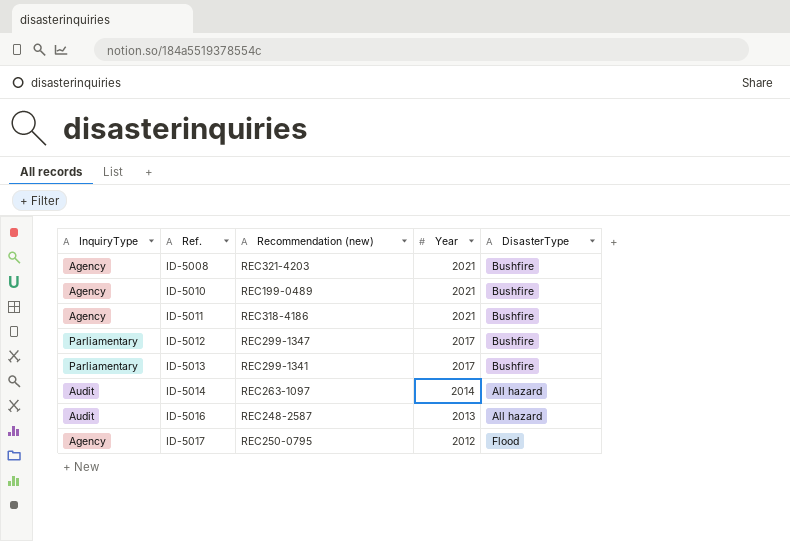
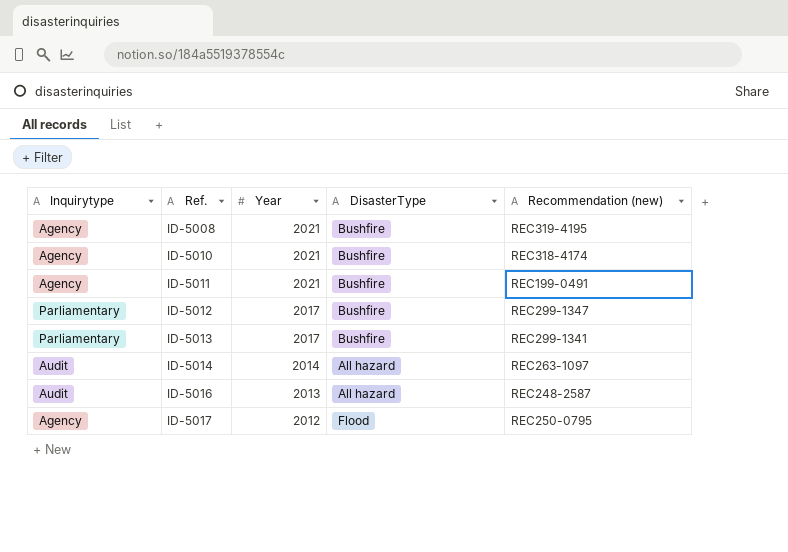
column name: InquiryType -> Inquirytype
column Recommendation (new) | position: 3 -> 5
ID-5008 | Recommendation (new): REC321-4203 -> REC319-4195
ID-5010 | Recommendation (new): REC199-0489 -> REC318-4174
ID-5011 | Recommendation (new): REC318-4186 -> REC199-0491

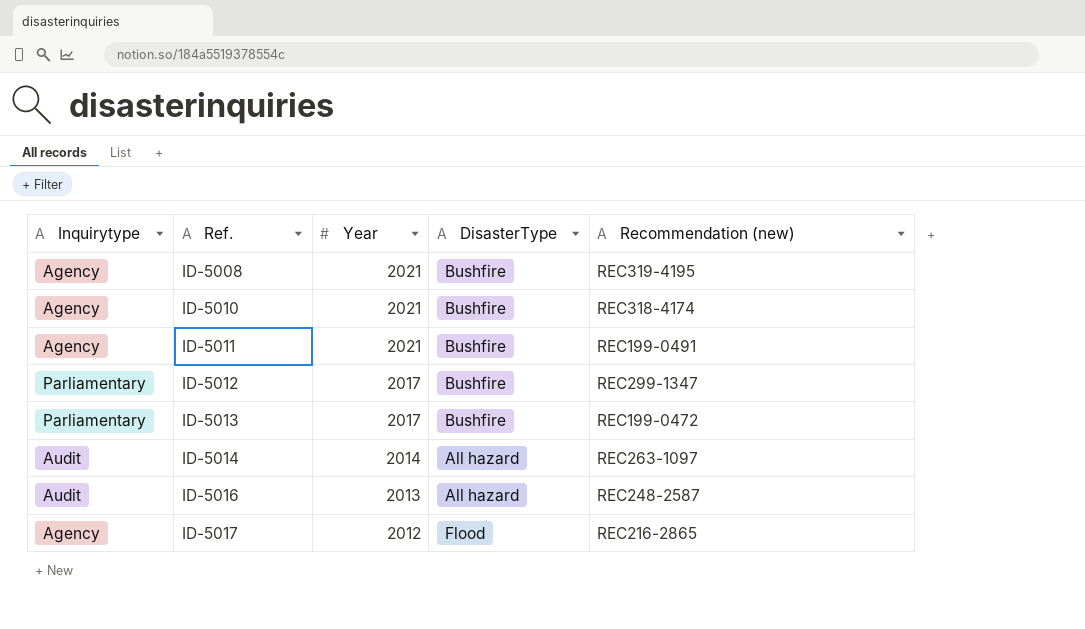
ID-5013 | Recommendation (new): REC299-1341 -> REC199-0472
ID-5017 | Recommendation (new): REC250-0795 -> REC216-2865

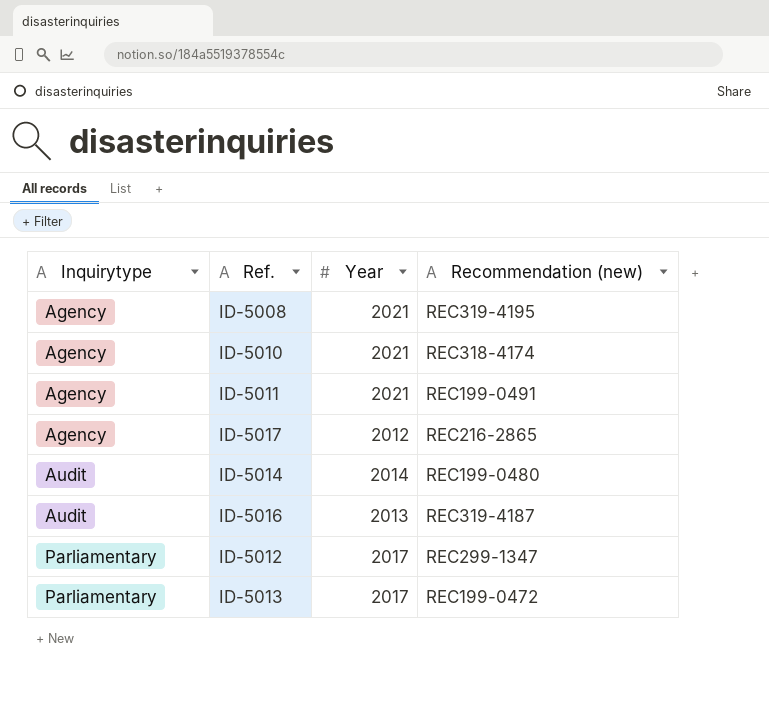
row order: Ref. ascending -> Inquirytype ascending
column DisasterType | position: 4 -> none
ID-5014 | Recommendation (new): REC263-1097 -> REC199-0480
ID-5016 | Recommendation (new): REC248-2587 -> REC319-4187

